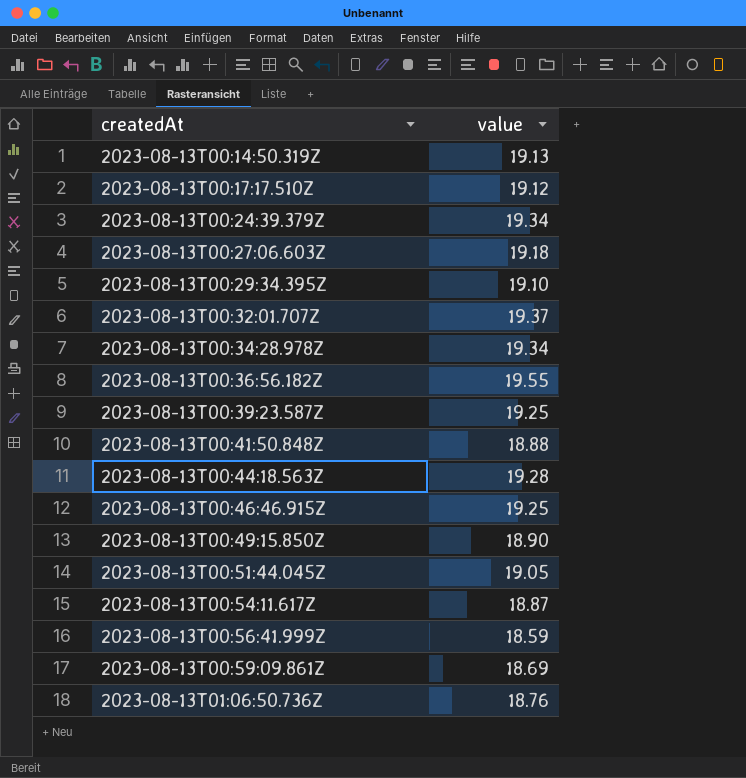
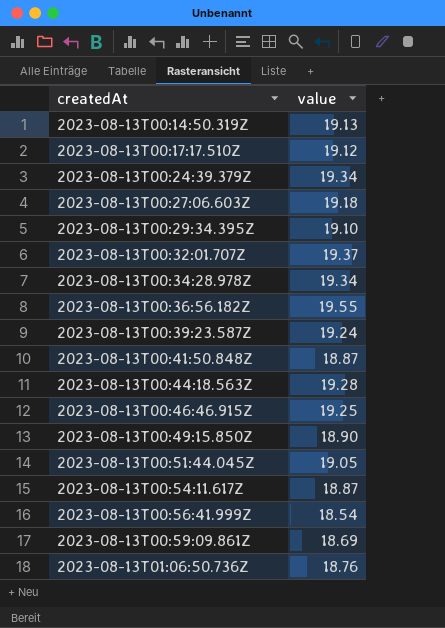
2023-08-13T00:39:23.587Z | value: 19.25 -> 19.24
2023-08-13T00:41:50.848Z | value: 18.88 -> 18.87
2023-08-13T00:56:41.999Z | value: 18.59 -> 18.54

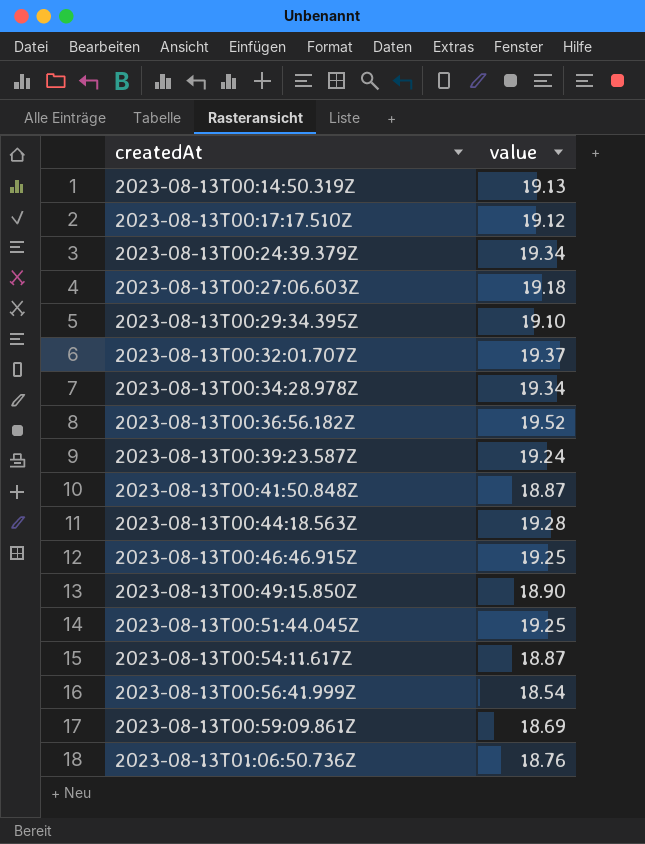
2023-08-13T00:36:56.182Z | value: 19.55 -> 19.52
2023-08-13T00:51:44.045Z | value: 19.05 -> 19.25

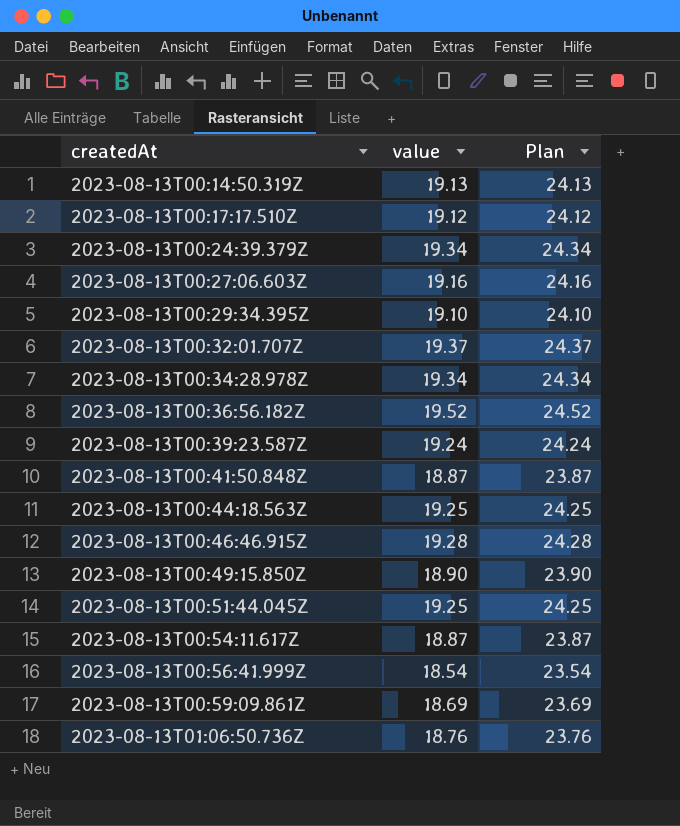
column Plan | formula: none -> [value] + 5
2023-08-13T00:27:06.603Z | value: 19.18 -> 19.16
2023-08-13T00:44:18.563Z | value: 19.28 -> 19.25
2023-08-13T00:46:46.915Z | value: 19.25 -> 19.28

